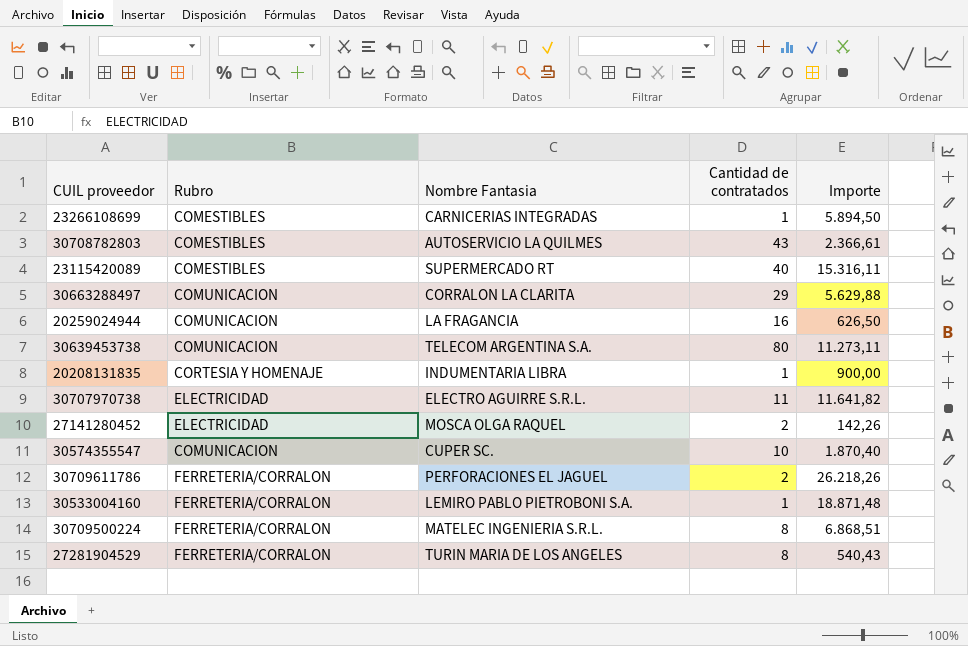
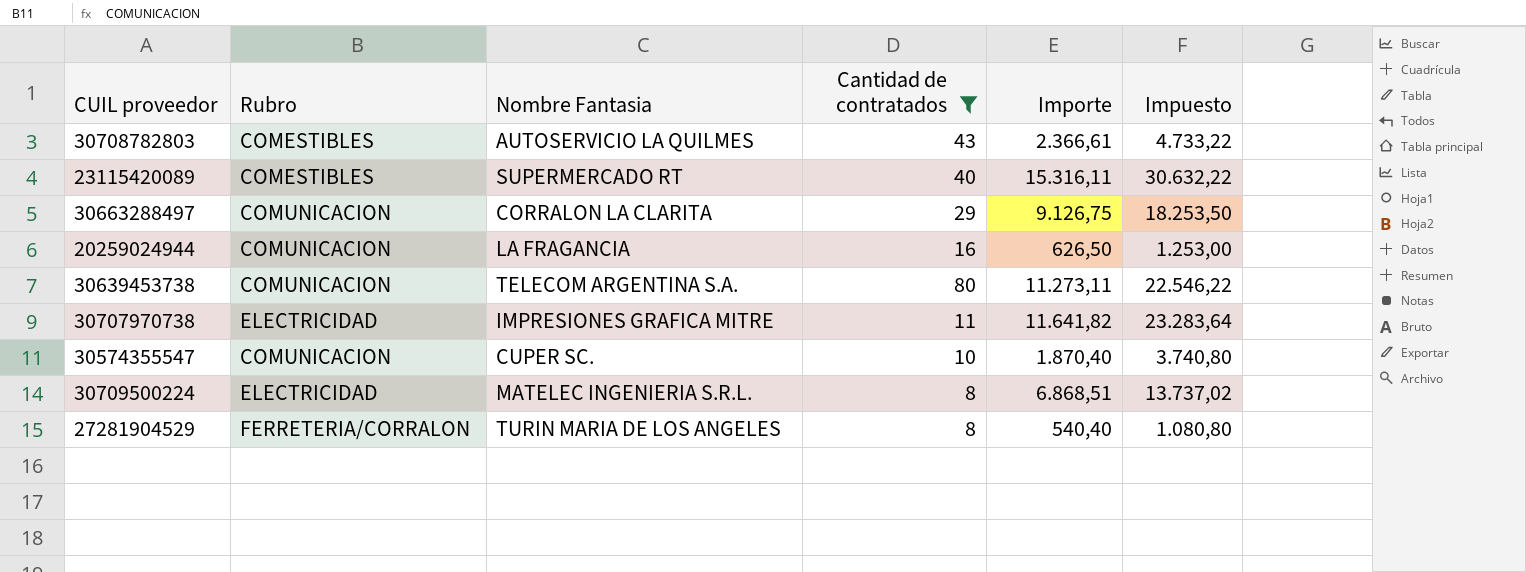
filter: none -> Cantidad de contratados >= 8
column Impuesto | formula: none -> [Importe] * 2
30663288497 | Importe: 5.629,88 -> 9.126,75
30707970738 | Nombre Fantasia: ELECTRO AGUIRRE S.R.L. -> IMPRESIONES GRAFICA MITRE
30709500224 | Rubro: FERRETERIA/CORRALON -> ELECTRICIDAD
27281904529 | Importe: 540,43 -> 540,40

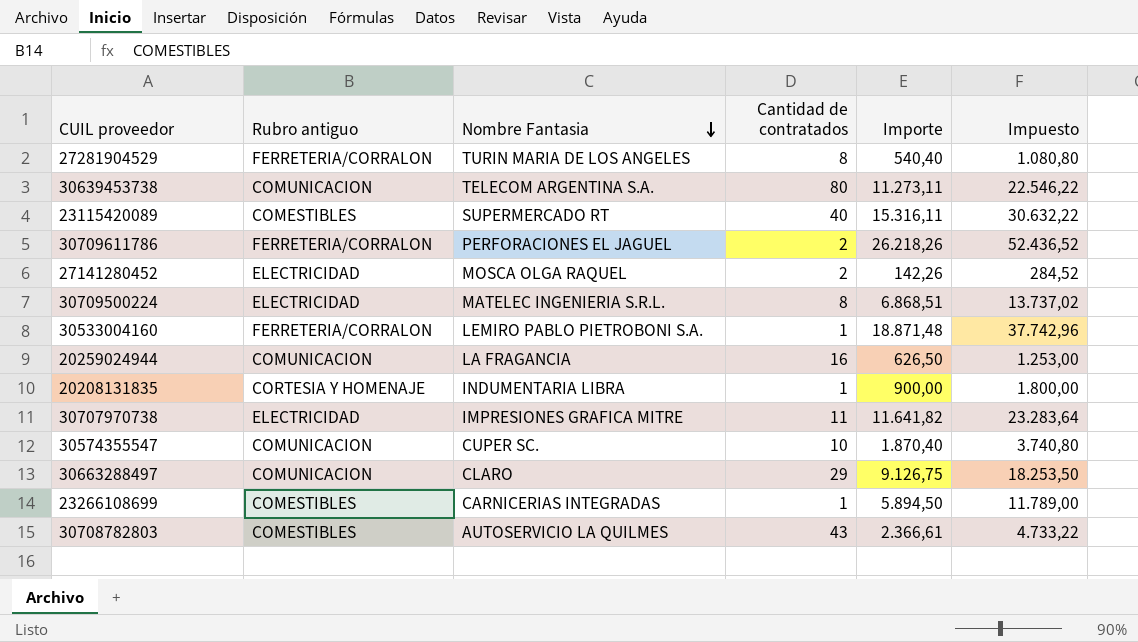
filter: Cantidad de contratados >= 8 -> none
row order: none -> Nombre Fantasia descending
column name: Rubro -> Rubro antiguo
30663288497 | Nombre Fantasia: CORRALON LA CLARITA -> CLARO

